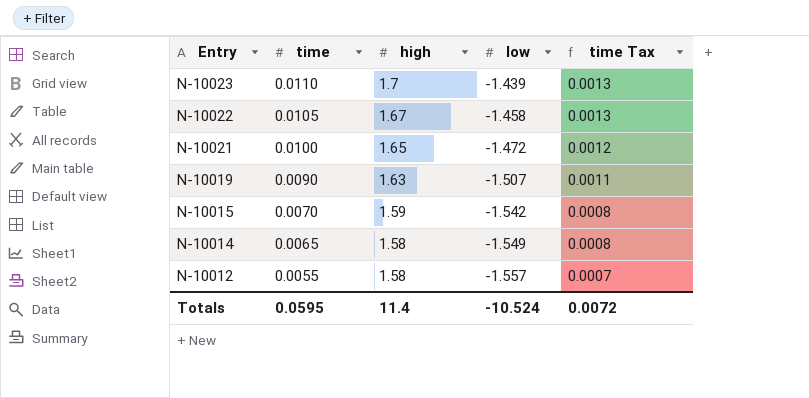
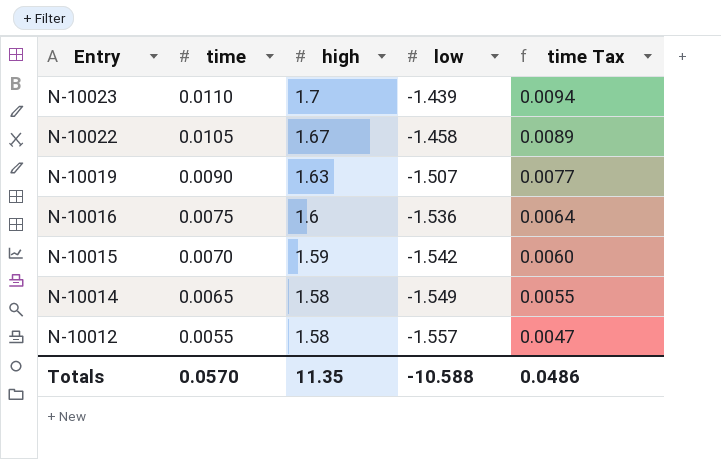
column time Tax | formula: [time] * 0.12 -> [time] * 0.85
row N-10021: 0.0100 | 1.65 | -1.472 | 0.0012 -> none
row N-10016: none -> 0.0075 | 1.6 | -1.536 | 0.0064
Totals | time: 0.0595 -> 0.0570
Totals | high: 11.4 -> 11.35
Totals | low: -10.524 -> -10.588
Totals | time Tax: 0.0072 -> 0.0486

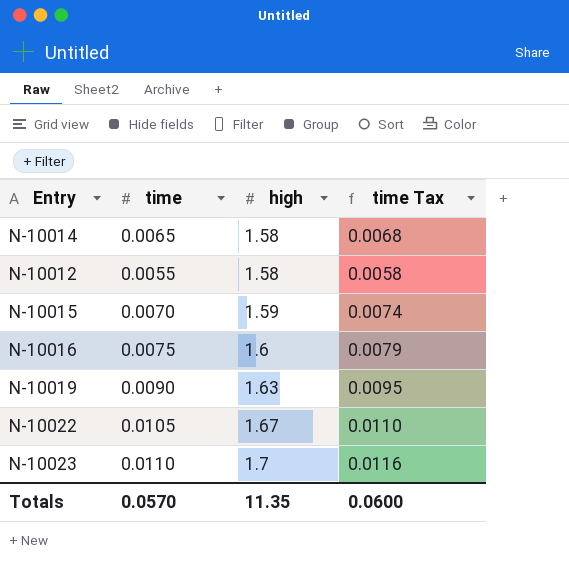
row order: Entry descending -> high ascending
column low | position: 4 -> none
column time Tax | formula: [time] * 0.85 -> [time] * 1.05
Totals | time Tax: 0.0486 -> 0.0600

